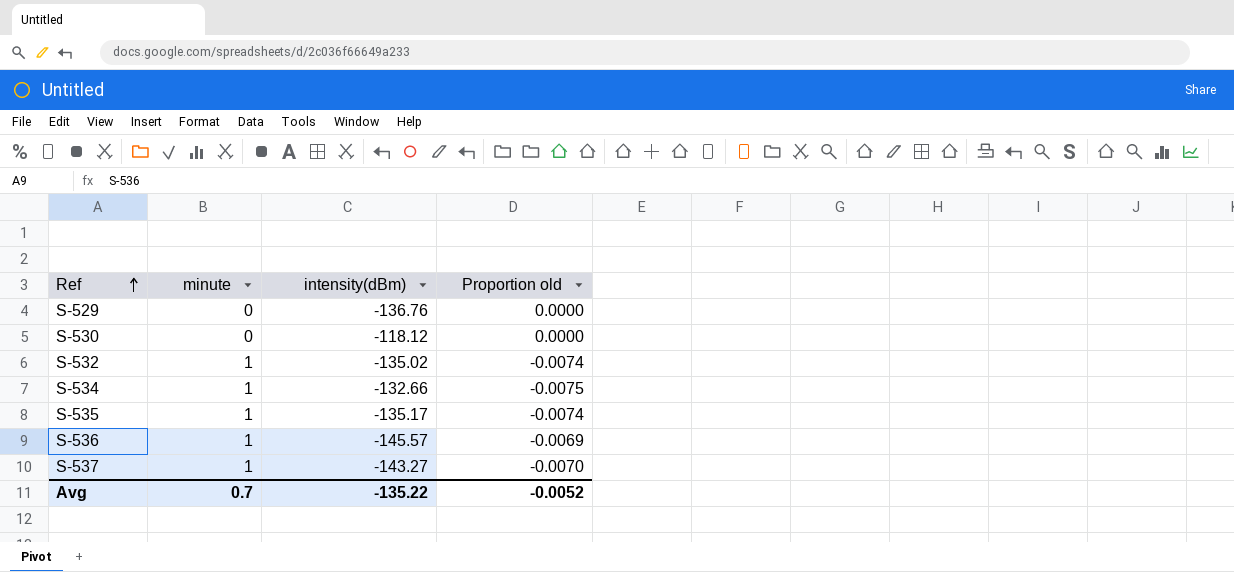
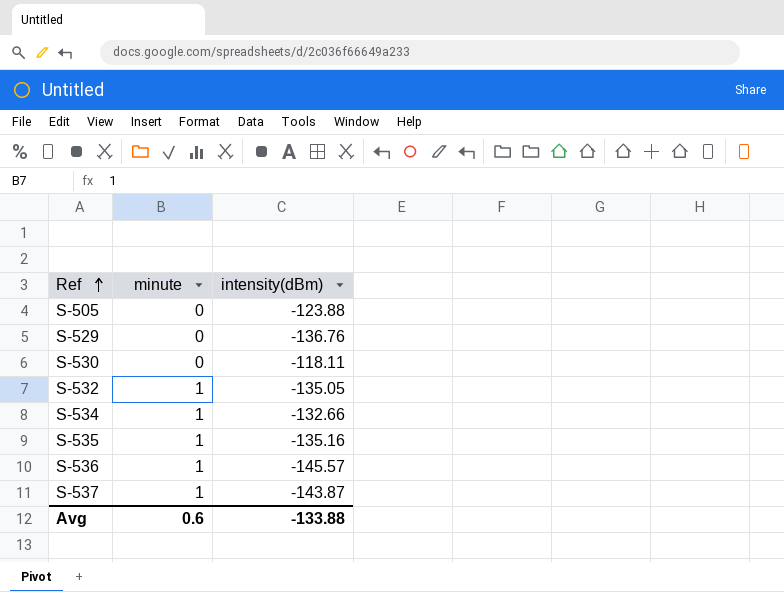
column Proportion old | formula: [minute] / [intensity(dBm)] -> none
row S-505: none -> 0 | -123.88
S-530 | intensity(dBm): -118.12 -> -118.11
S-532 | intensity(dBm): -135.02 -> -135.05
S-535 | intensity(dBm): -135.17 -> -135.16
S-537 | intensity(dBm): -143.27 -> -143.87
Avg | minute: 0.7 -> 0.6
Avg | intensity(dBm): -135.22 -> -133.88

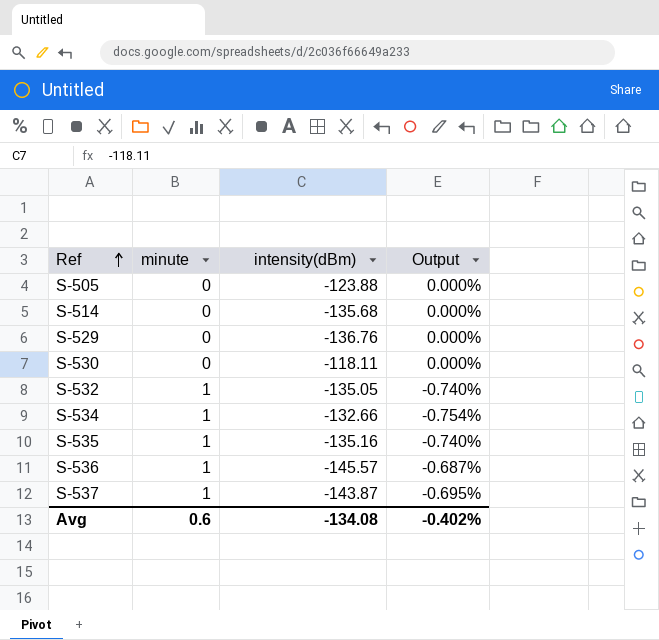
column Output | formula: none -> [minute] / [intensity(dBm)]
row S-514: none -> 0 | -135.68 | 0.000%
Avg | intensity(dBm): -133.88 -> -134.08

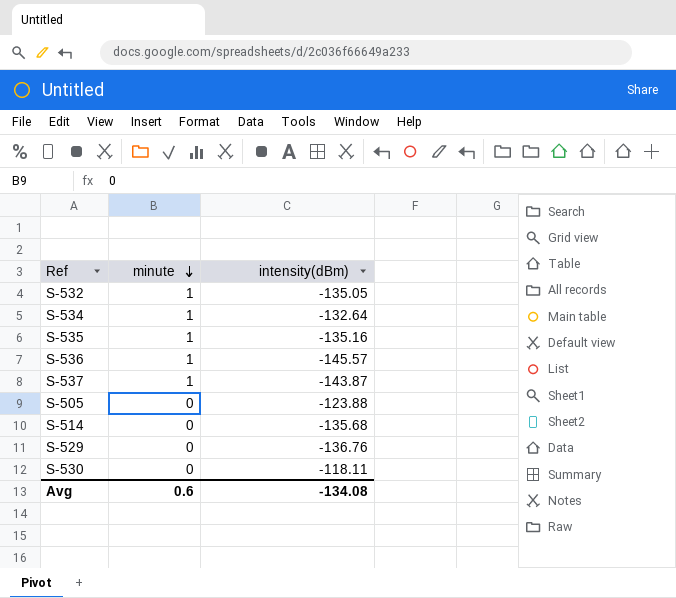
row order: Ref ascending -> minute descending
column Output | formula: [minute] / [intensity(dBm)] -> none
S-534 | intensity(dBm): -132.66 -> -132.64

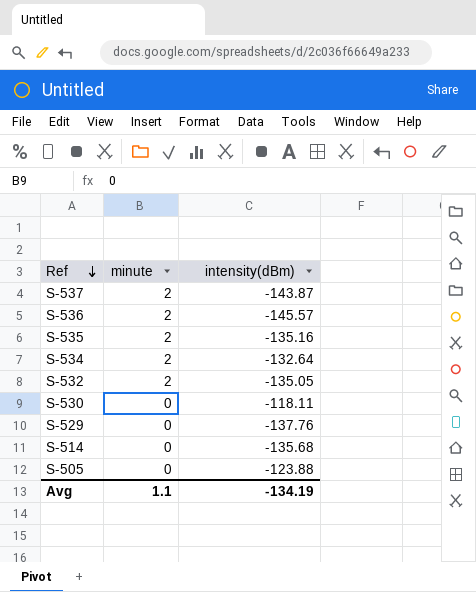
row order: minute descending -> Ref descending
S-537 | minute: 1 -> 2
S-536 | minute: 1 -> 2
S-535 | minute: 1 -> 2
S-534 | minute: 1 -> 2
S-532 | minute: 1 -> 2
S-529 | intensity(dBm): -136.76 -> -137.76
Avg | minute: 0.6 -> 1.1
Avg | intensity(dBm): -134.08 -> -134.19

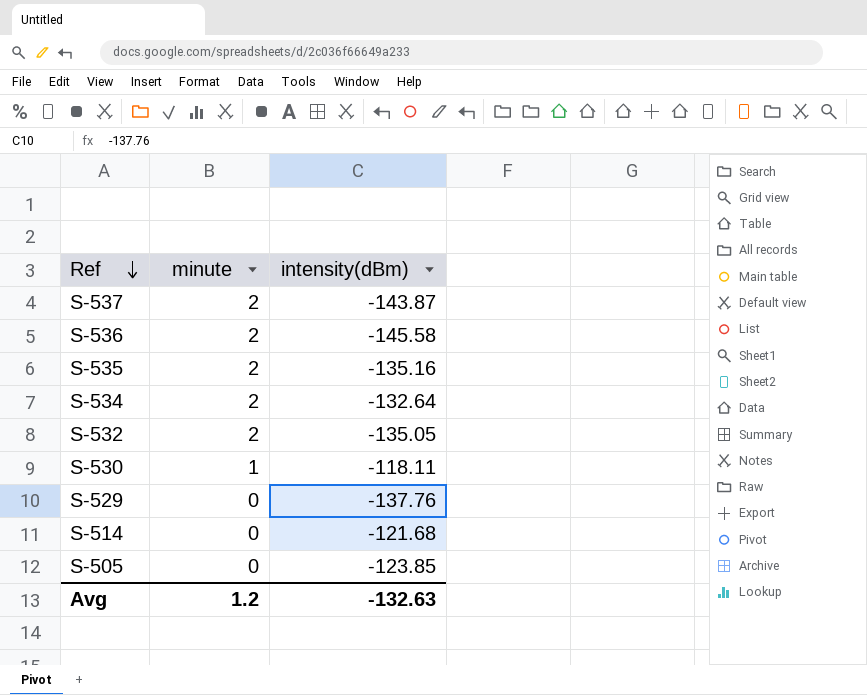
S-536 | intensity(dBm): -145.57 -> -145.58
S-530 | minute: 0 -> 1
S-514 | intensity(dBm): -135.68 -> -121.68
S-505 | intensity(dBm): -123.88 -> -123.85
Avg | minute: 1.1 -> 1.2
Avg | intensity(dBm): -134.19 -> -132.63

